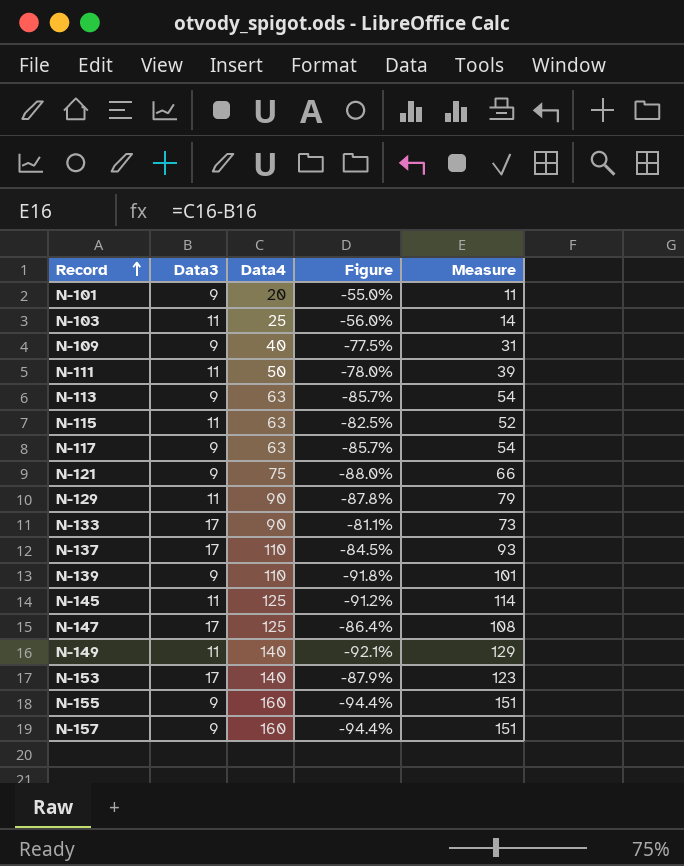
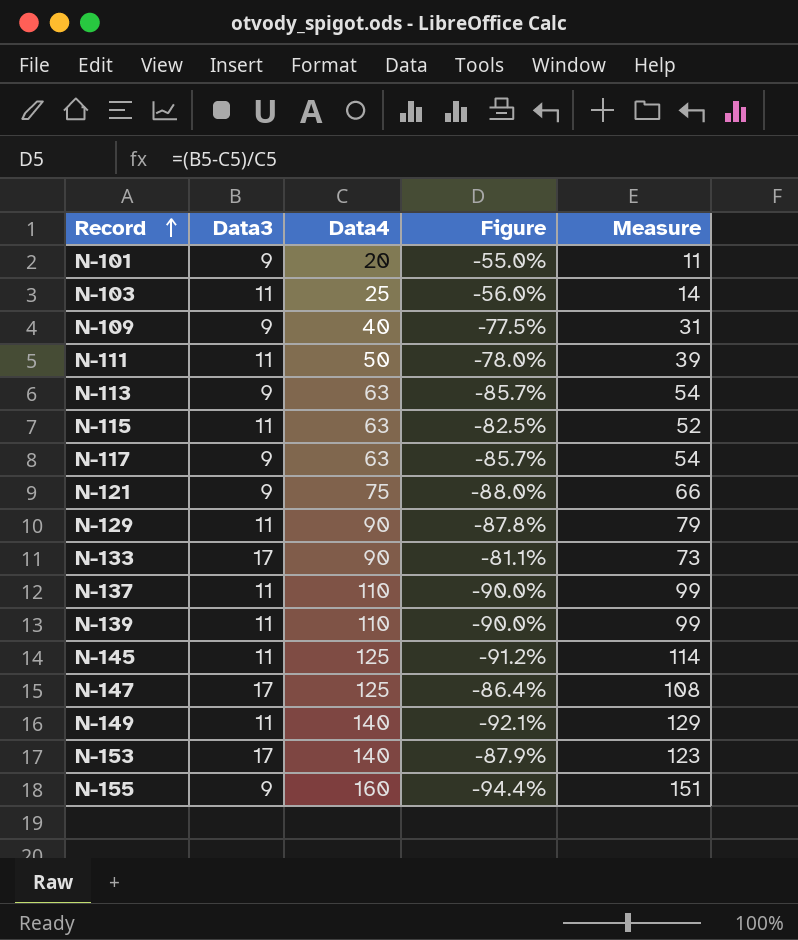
row N-157: 9 | 160 | -94.4% | 151 -> none
N-137 | Data3: 17 -> 11
N-137 | Figure: -84.5% -> -90.0%
N-137 | Measure: 93 -> 99
N-139 | Data3: 9 -> 11
N-139 | Figure: -91.8% -> -90.0%
N-139 | Measure: 101 -> 99

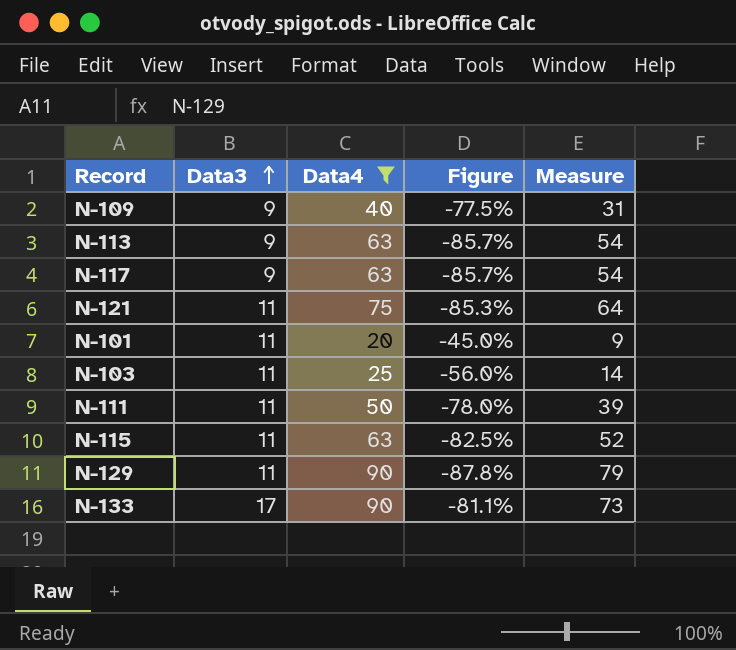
filter: none -> Data4 <= 90
row order: Record ascending -> Data3 ascending
N-121 | Data3: 9 -> 11
N-121 | Figure: -88.0% -> -85.3%
N-121 | Measure: 66 -> 64
N-101 | Data3: 9 -> 11
N-101 | Figure: -55.0% -> -45.0%
N-101 | Measure: 11 -> 9

